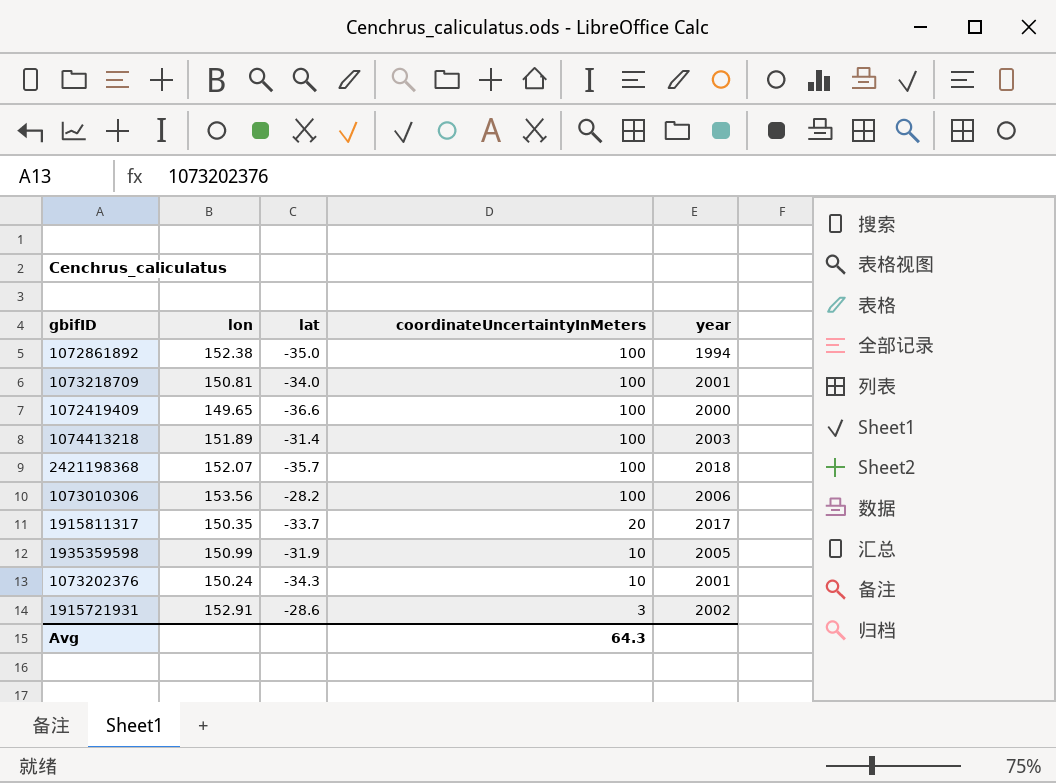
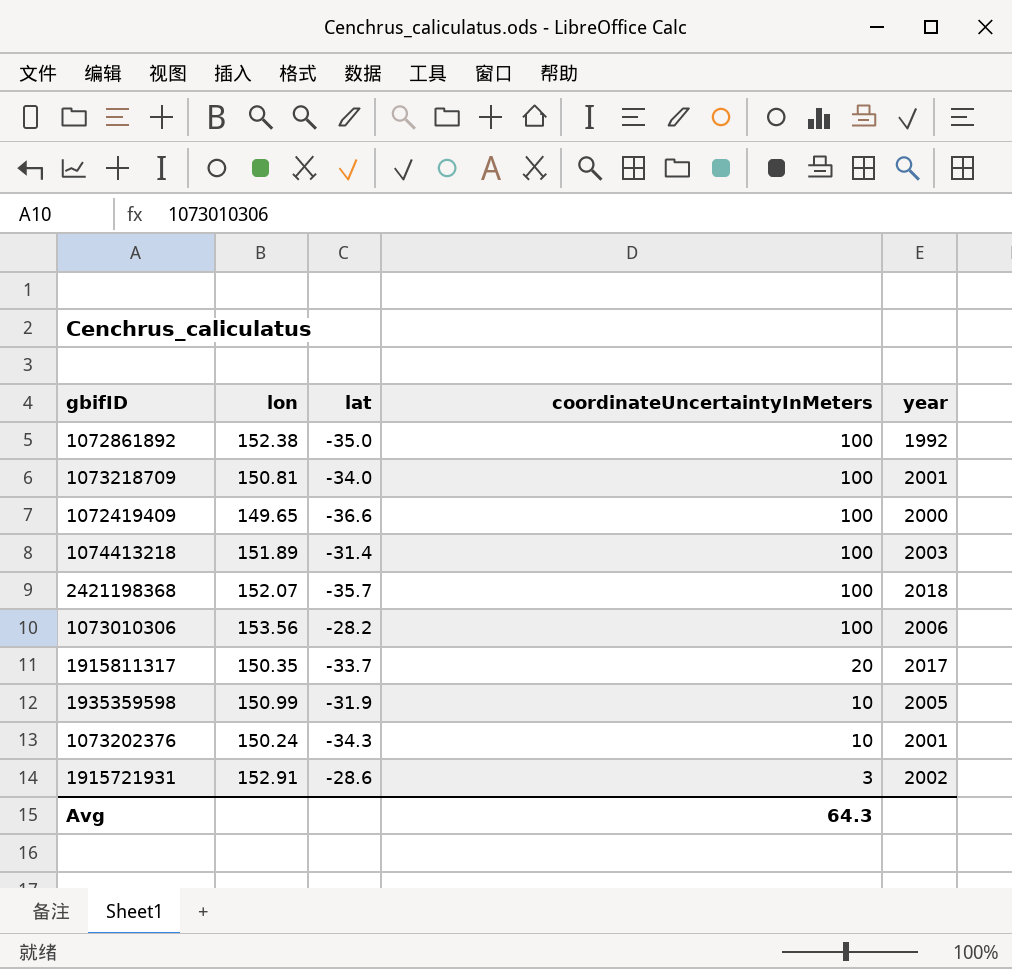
1072861892 | year: 1994 -> 1992

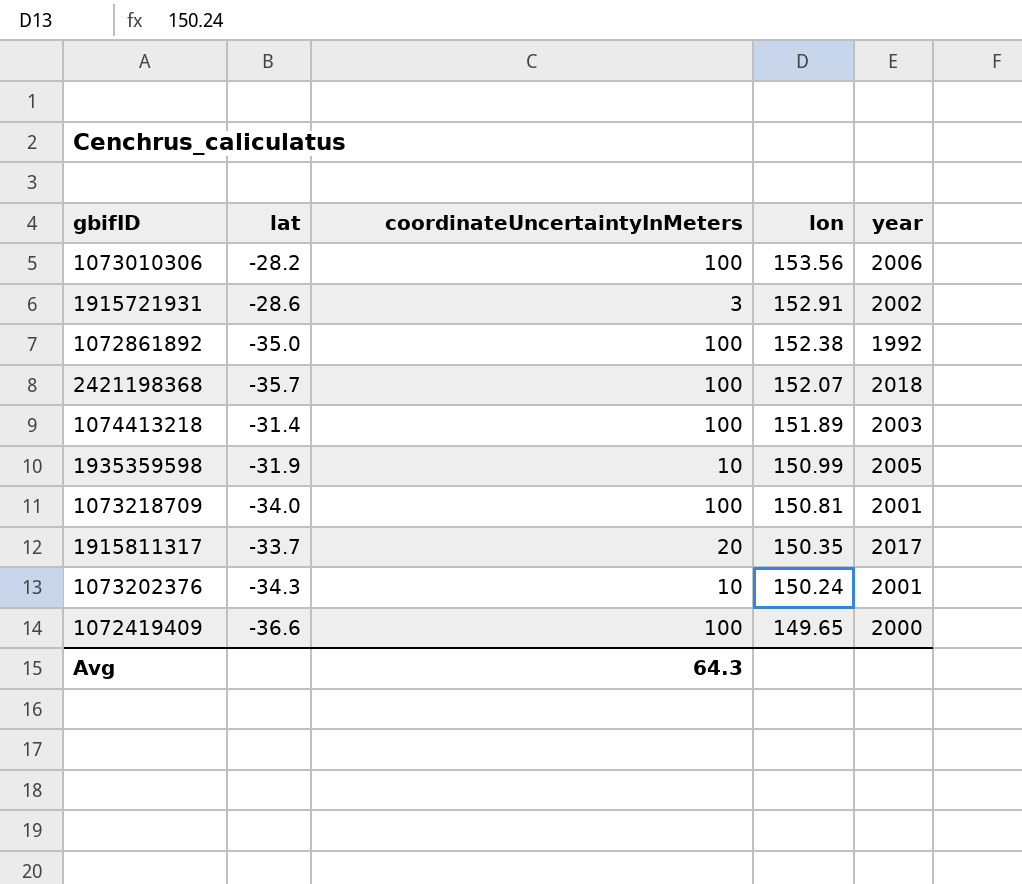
row order: coordinateUncertaintyInMeters descending -> lon descending
column lon | position: 2 -> 4

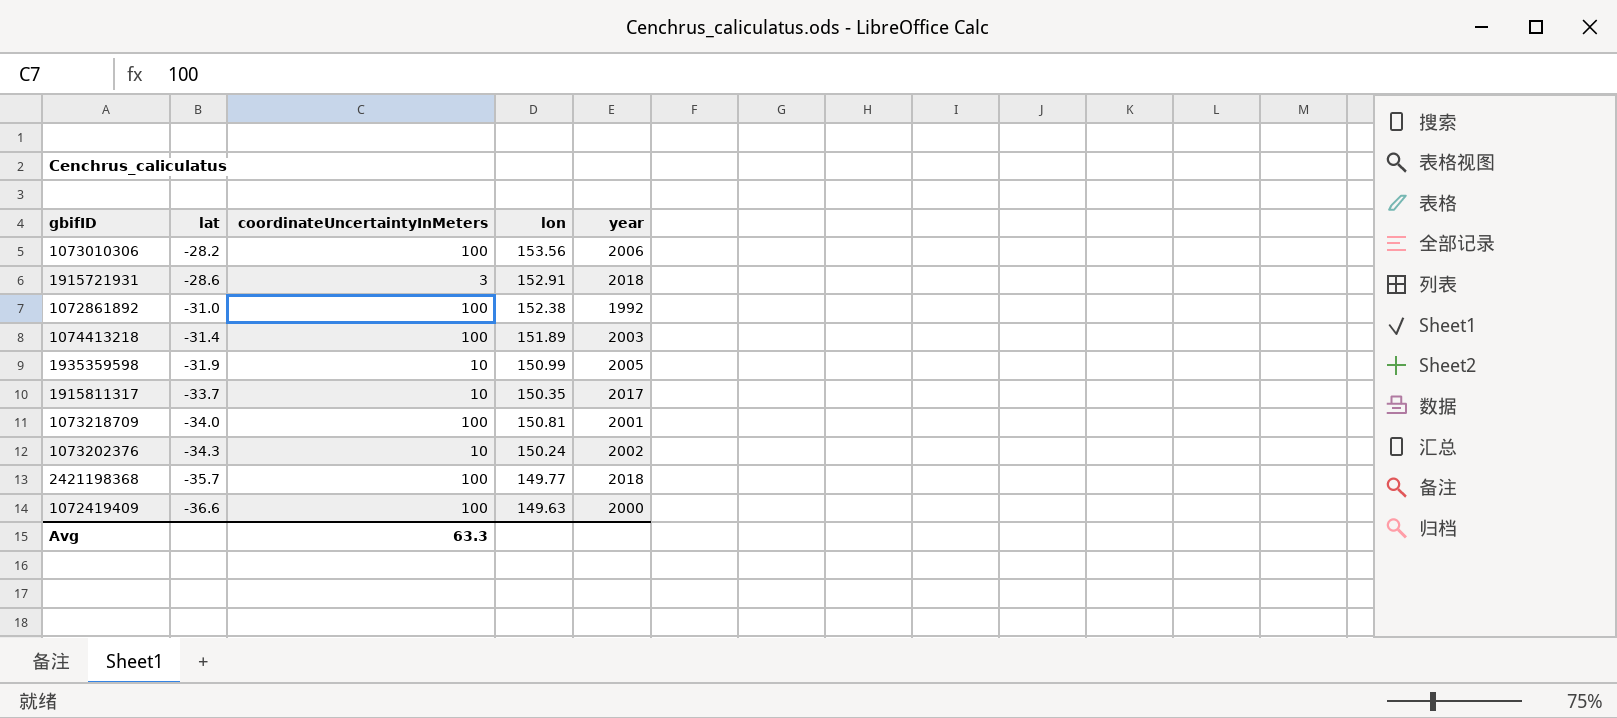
row order: lon descending -> lat descending
1915721931 | year: 2002 -> 2018
1072861892 | lat: -35.0 -> -31.0
1915811317 | coordinateUncertaintyInMeters: 20 -> 10
1073202376 | year: 2001 -> 2002
2421198368 | lon: 152.07 -> 149.77
1072419409 | lon: 149.65 -> 149.63
Avg | coordinateUncertaintyInMeters: 64.3 -> 63.3

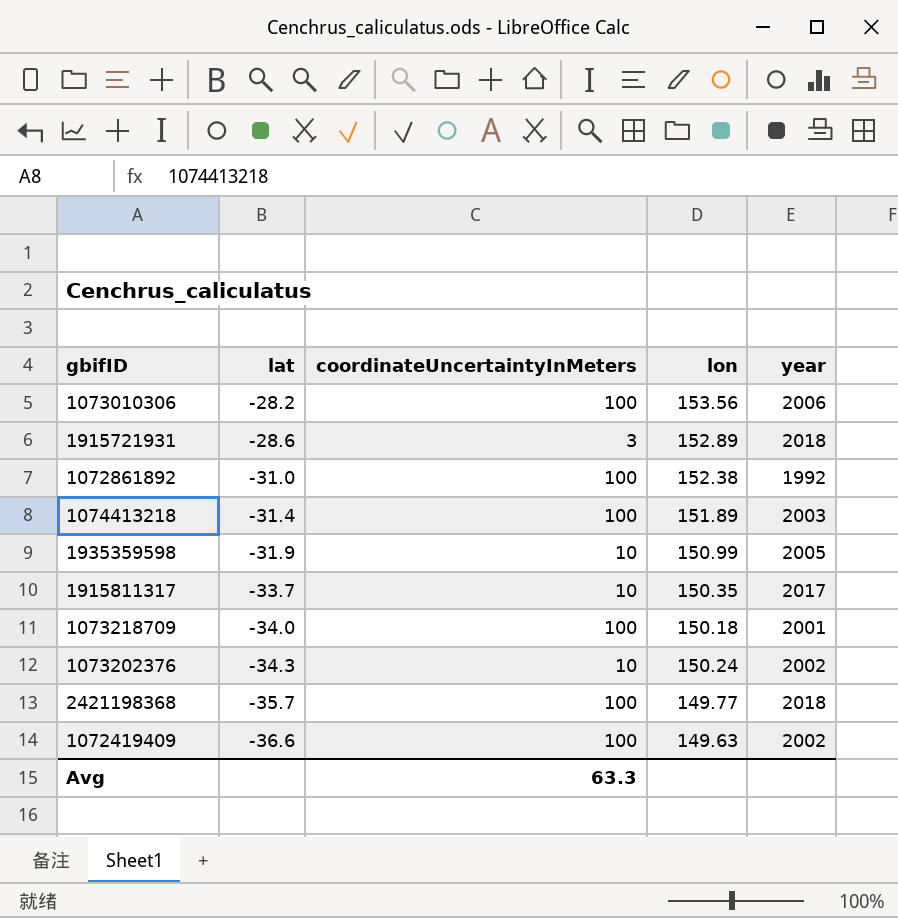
1915721931 | lon: 152.91 -> 152.89
1073218709 | lon: 150.81 -> 150.18
1072419409 | year: 2000 -> 2002

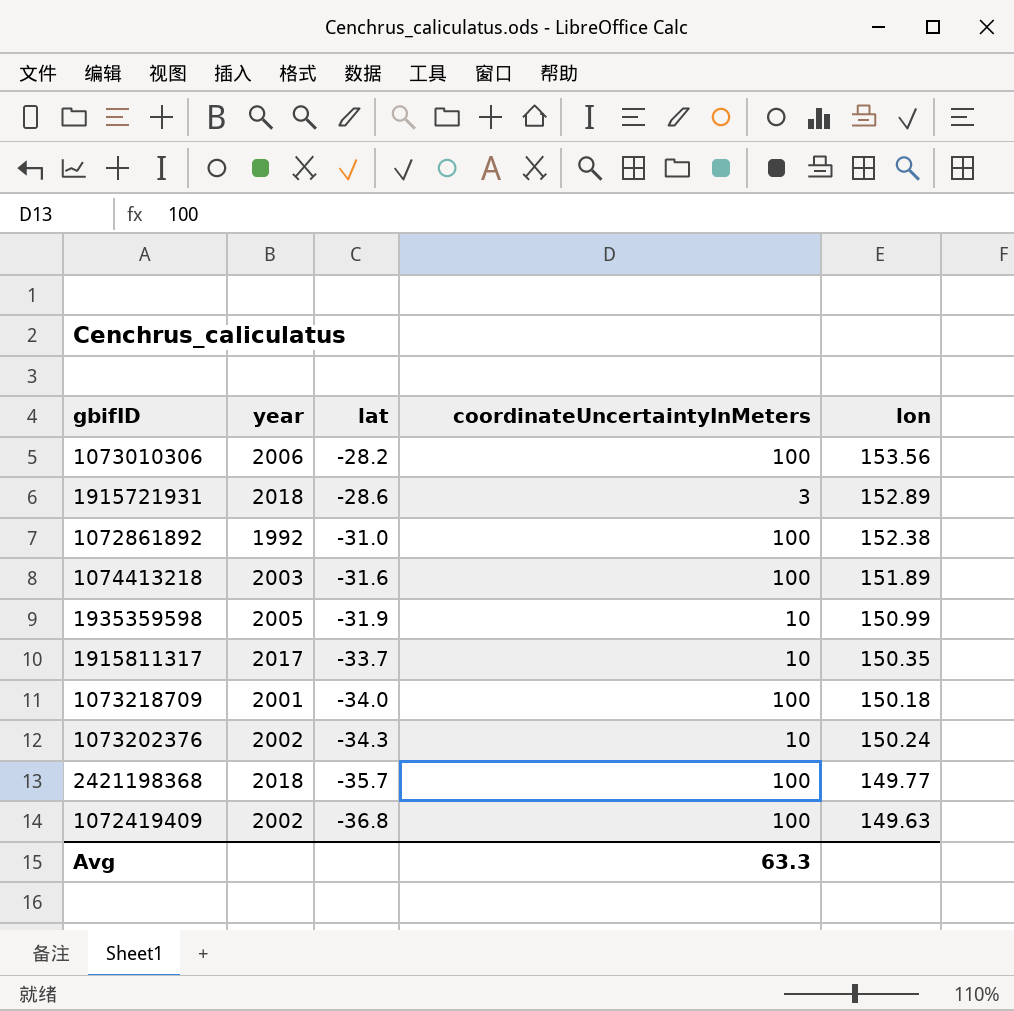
column year | position: 5 -> 2
1074413218 | lat: -31.4 -> -31.6
1072419409 | lat: -36.6 -> -36.8

